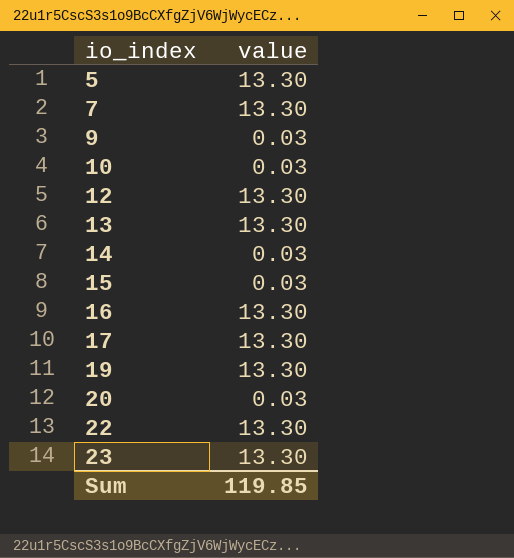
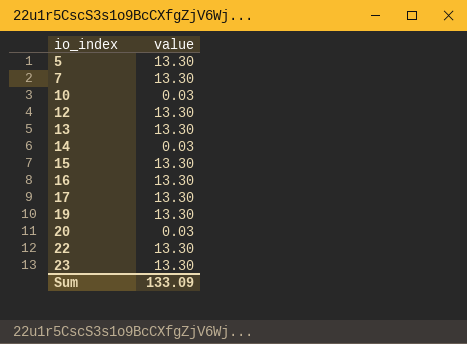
row 9: 0.03 -> none
15 | value: 0.03 -> 13.30
Sum | value: 119.85 -> 133.09

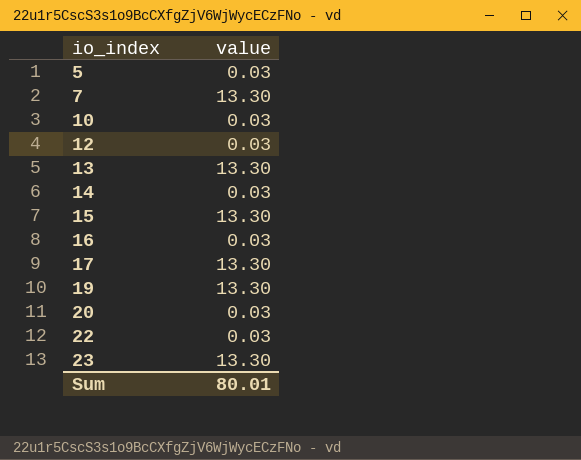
5 | value: 13.30 -> 0.03
12 | value: 13.30 -> 0.03
16 | value: 13.30 -> 0.03
22 | value: 13.30 -> 0.03
Sum | value: 133.09 -> 80.01

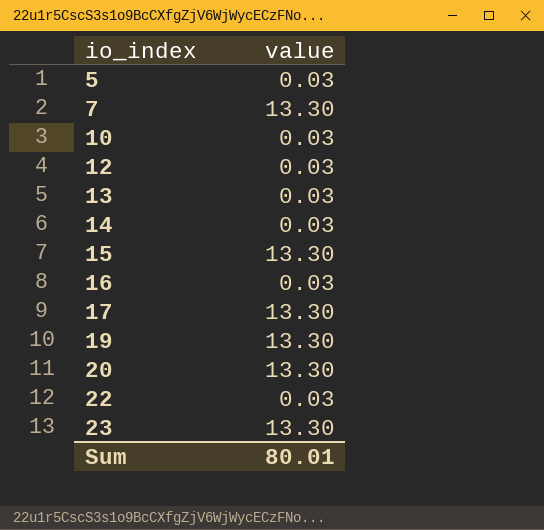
13 | value: 13.30 -> 0.03
20 | value: 0.03 -> 13.30

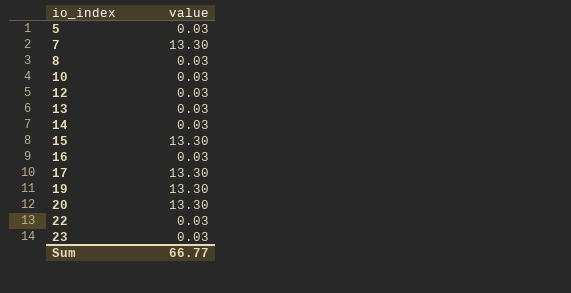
row 8: none -> 0.03
23 | value: 13.30 -> 0.03
Sum | value: 80.01 -> 66.77

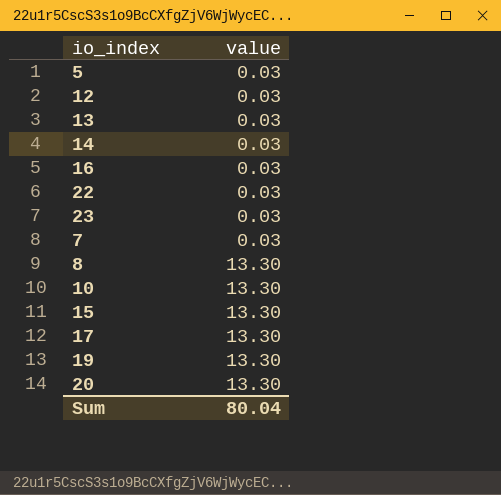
row order: io_index ascending -> value ascending
7 | value: 13.30 -> 0.03
8 | value: 0.03 -> 13.30
10 | value: 0.03 -> 13.30
Sum | value: 66.77 -> 80.04

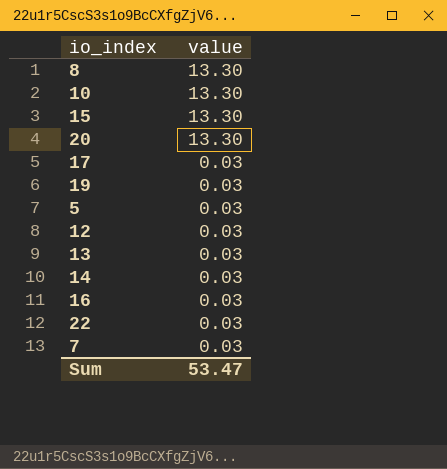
row order: value ascending -> value descending
row 23: 0.03 -> none
17 | value: 13.30 -> 0.03
19 | value: 13.30 -> 0.03
Sum | value: 80.04 -> 53.47

